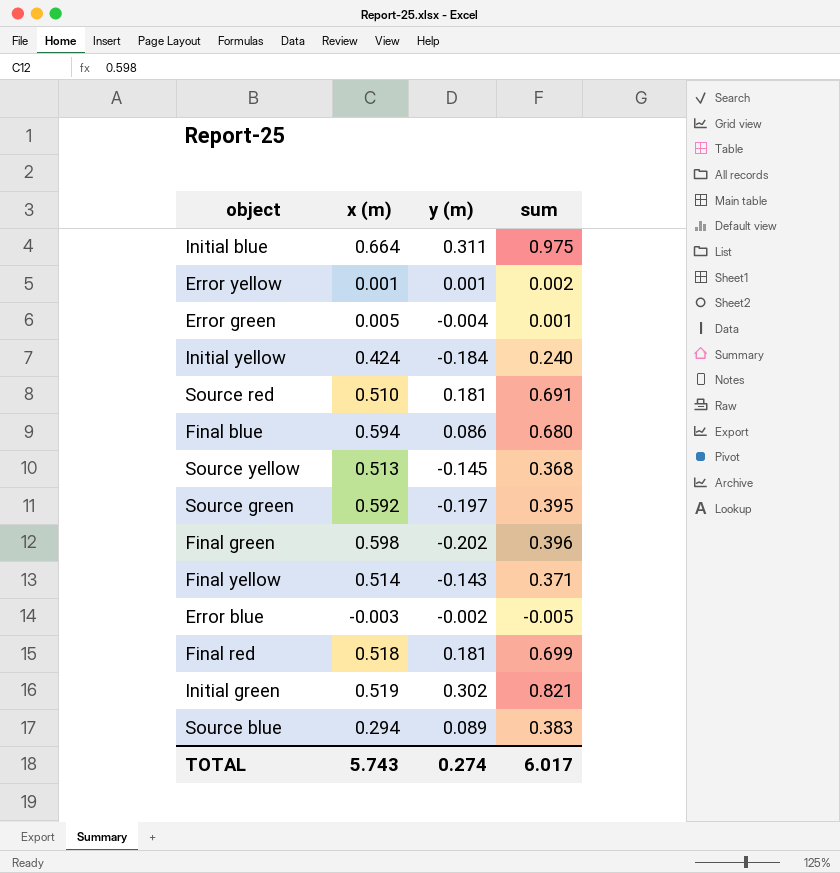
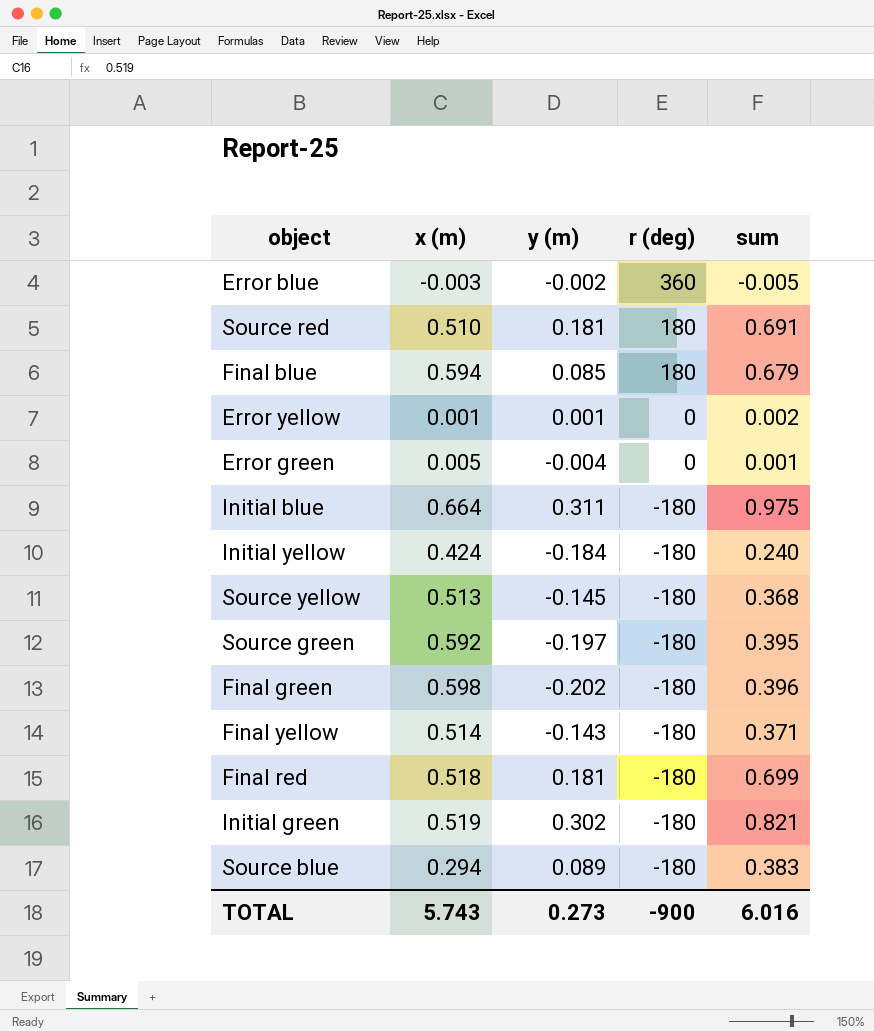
row order: none -> r (deg) descending
column r (deg) | position: none -> 4
Final blue | y (m): 0.086 -> 0.085
Final blue | sum: 0.680 -> 0.679
TOTAL | y (m): 0.274 -> 0.273
TOTAL | sum: 6.017 -> 6.016

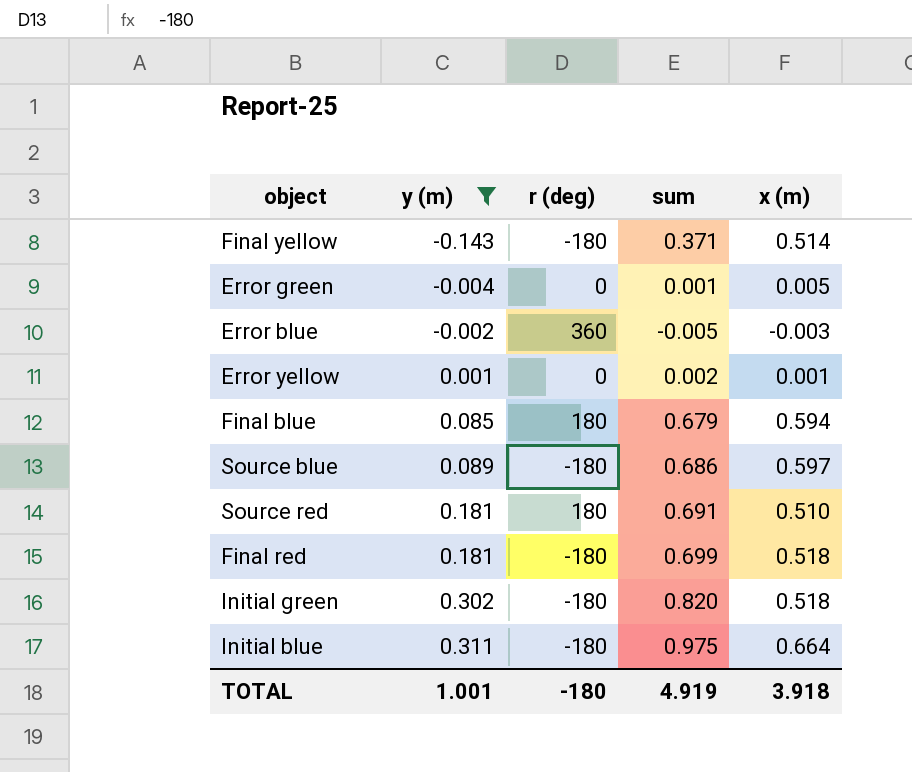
filter: none -> y (m) >= -0.143
row order: r (deg) descending -> y (m) ascending
column x (m) | position: 2 -> 5
Source blue | sum: 0.383 -> 0.686
Source blue | x (m): 0.294 -> 0.597
Initial green | sum: 0.821 -> 0.820
Initial green | x (m): 0.519 -> 0.518
TOTAL | y (m): 0.273 -> 1.001
TOTAL | r (deg): -900 -> -180
TOTAL | sum: 6.016 -> 4.919
TOTAL | x (m): 5.743 -> 3.918

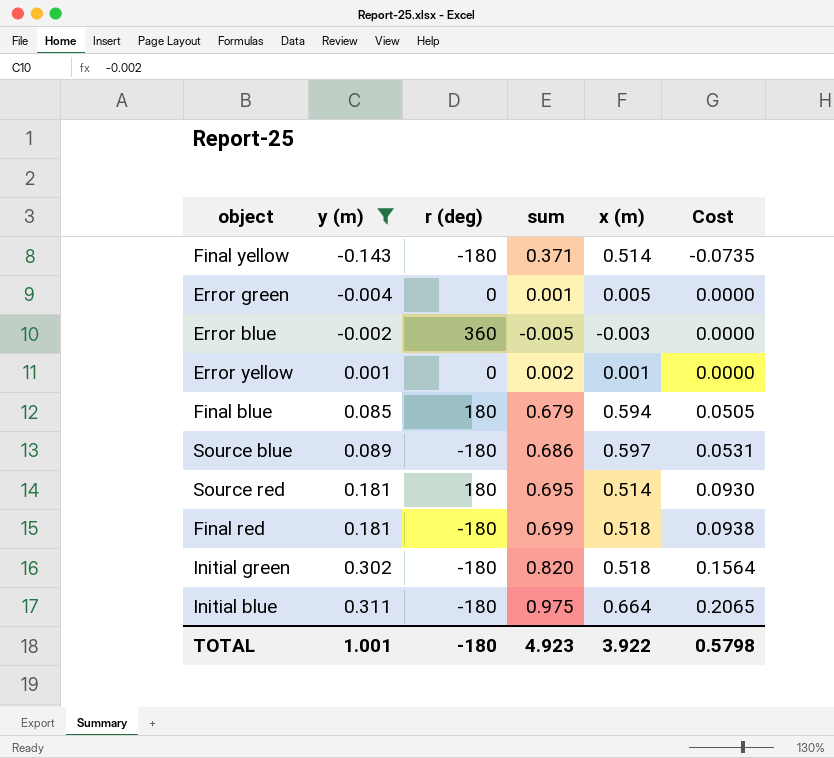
column Cost | formula: none -> [y (m)] * [x (m)]
Source red | sum: 0.691 -> 0.695
Source red | x (m): 0.510 -> 0.514
TOTAL | sum: 4.919 -> 4.923
TOTAL | x (m): 3.918 -> 3.922

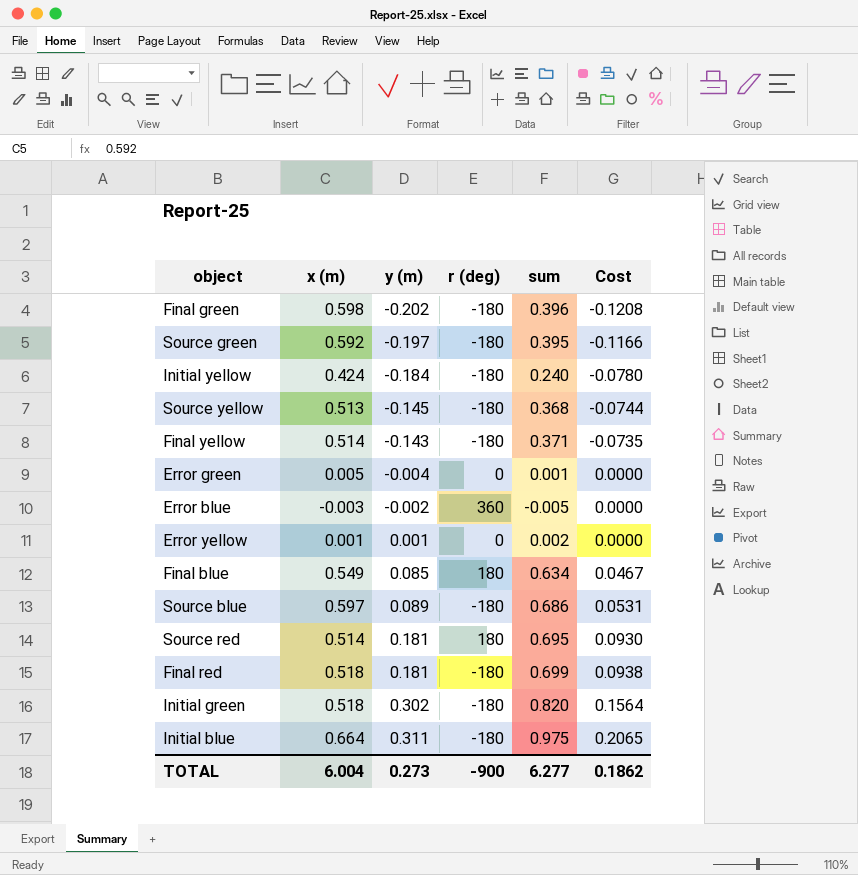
filter: y (m) >= -0.143 -> none
column x (m) | position: 5 -> 2
Final blue | x (m): 0.594 -> 0.549
Final blue | sum: 0.679 -> 0.634
Final blue | Cost: 0.0505 -> 0.0467
TOTAL | x (m): 3.922 -> 6.004
TOTAL | y (m): 1.001 -> 0.273
TOTAL | r (deg): -180 -> -900
TOTAL | sum: 4.923 -> 6.277
TOTAL | Cost: 0.5798 -> 0.1862

